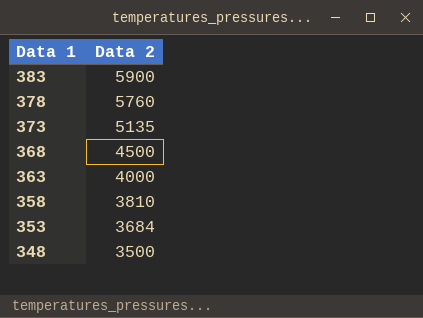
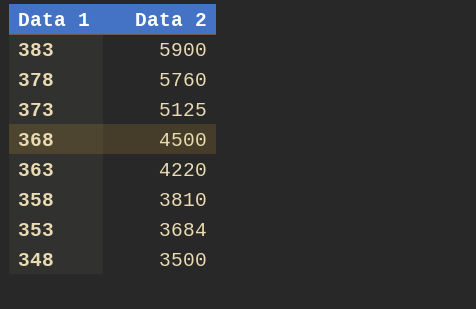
373 | Data 2: 5135 -> 5125
363 | Data 2: 4000 -> 4220

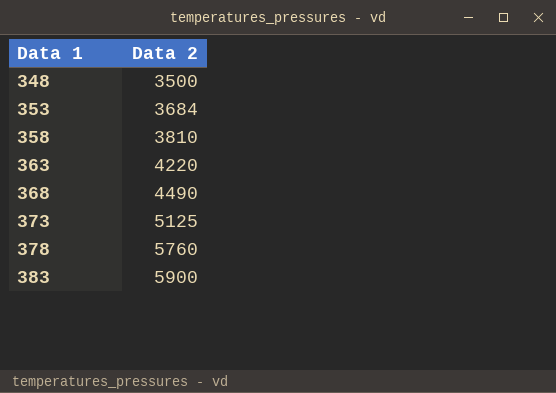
row order: Data 1 descending -> Data 1 ascending
368 | Data 2: 4500 -> 4490

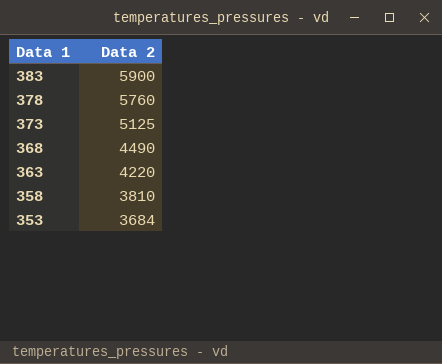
row order: Data 1 ascending -> Data 1 descending
row 348: 3500 -> none

